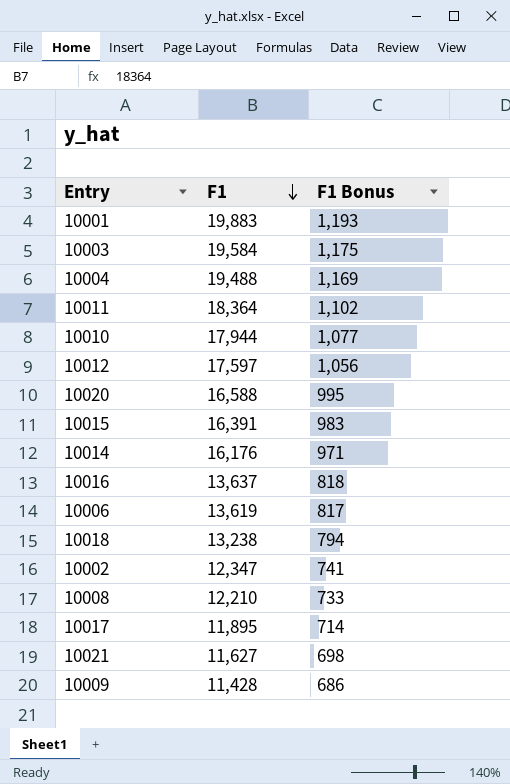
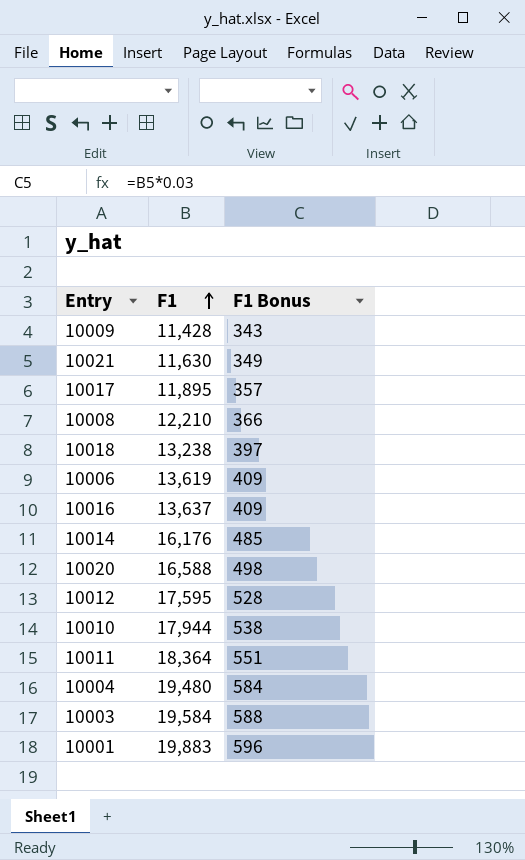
row order: F1 descending -> F1 ascending
column F1 Bonus | formula: [F1] * 0.06 -> [F1] * 0.03
row 10015: 16,391 | 983 -> none
row 10002: 12,347 | 741 -> none
10021 | F1: 11,627 -> 11,630
10012 | F1: 17,597 -> 17,595
10004 | F1: 19,488 -> 19,480

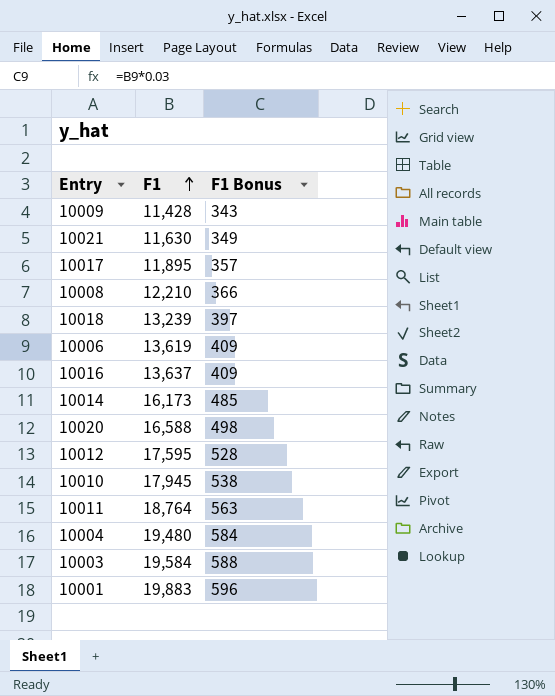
10018 | F1: 13,238 -> 13,239
10014 | F1: 16,176 -> 16,173
10010 | F1: 17,944 -> 17,945
10011 | F1: 18,364 -> 18,764
10011 | F1 Bonus: 551 -> 563

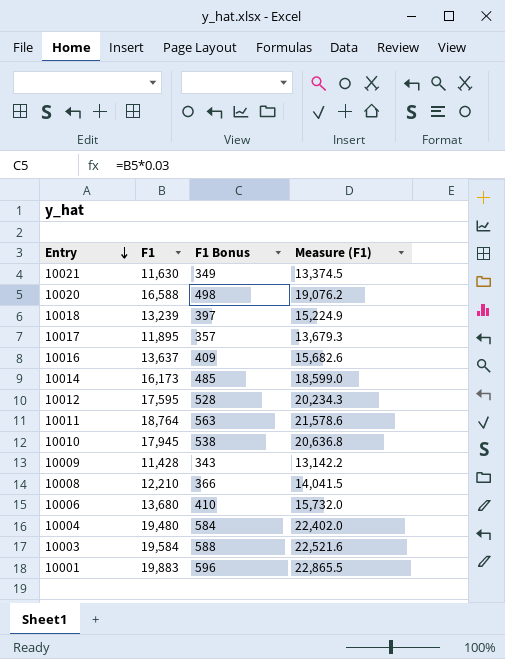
row order: F1 ascending -> Entry descending
column Measure (F1) | formula: none -> [F1] * 1.15
10006 | F1: 13,619 -> 13,680
10006 | F1 Bonus: 409 -> 410

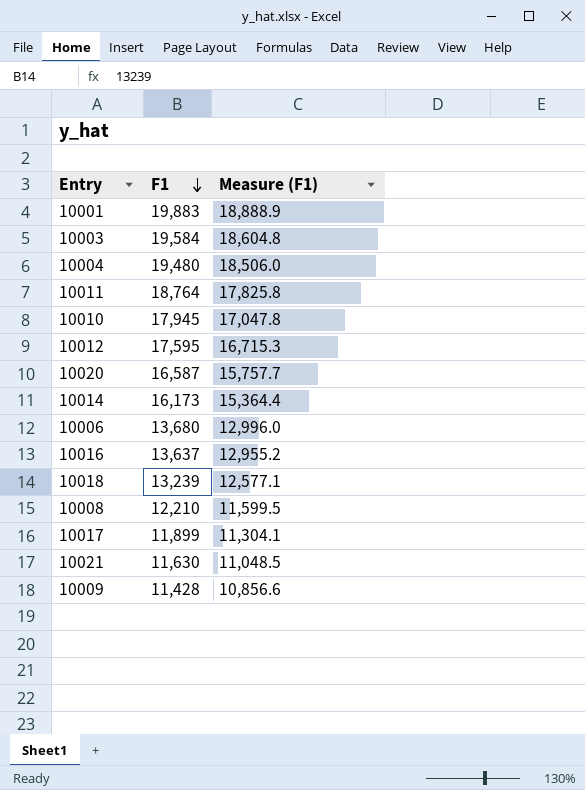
row order: Entry descending -> F1 descending
column F1 Bonus | formula: [F1] * 0.03 -> none
column Measure (F1) | formula: [F1] * 1.15 -> [F1] * 0.95
10020 | F1: 16,588 -> 16,587
10017 | F1: 11,895 -> 11,899

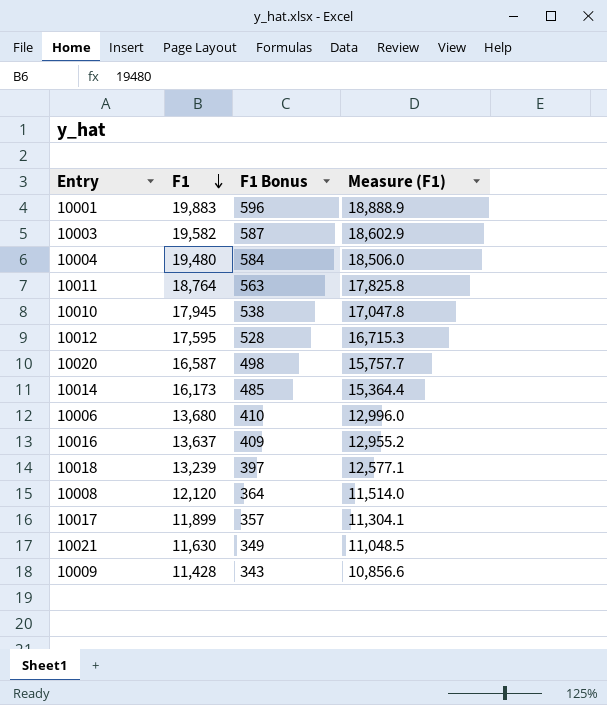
column F1 Bonus | formula: none -> [F1] * 0.03
10003 | F1: 19,584 -> 19,582
10003 | Measure (F1): 18,604.8 -> 18,602.9
10008 | F1: 12,210 -> 12,120
10008 | Measure (F1): 11,599.5 -> 11,514.0

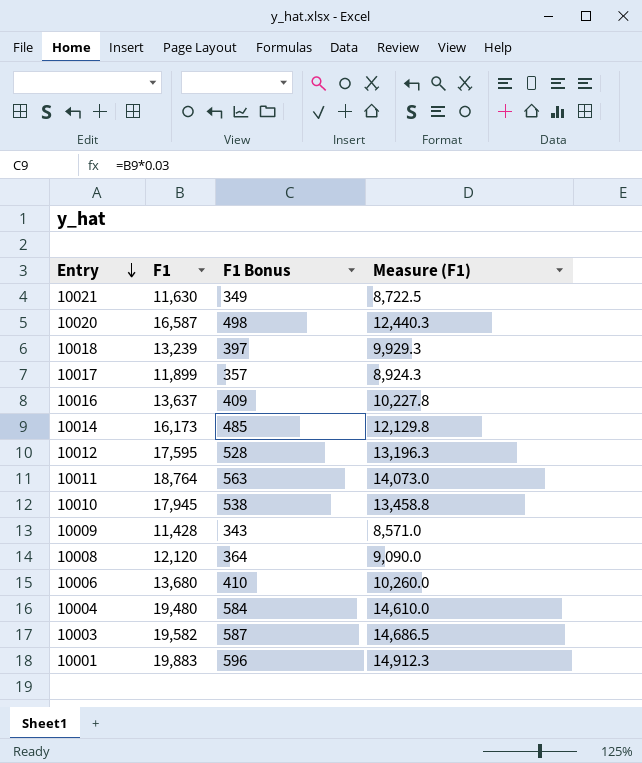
row order: F1 descending -> Entry descending
column Measure (F1) | formula: [F1] * 0.95 -> [F1] * 0.75

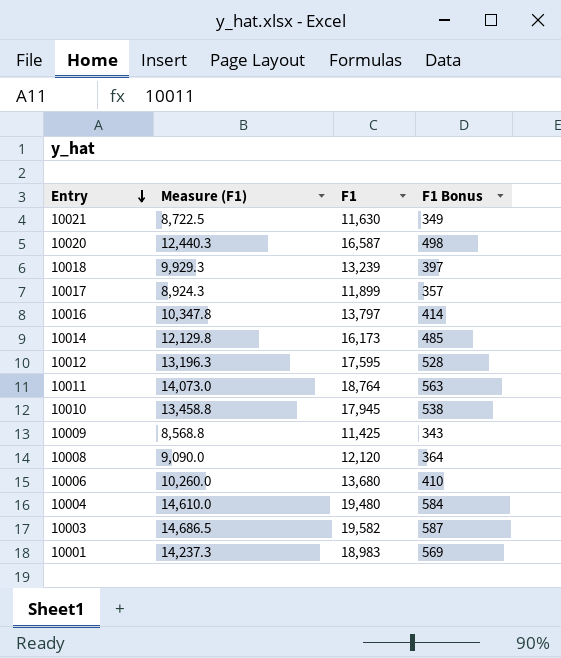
column Measure (F1) | position: 4 -> 2
10016 | Measure (F1): 10,227.8 -> 10,347.8
10016 | F1: 13,637 -> 13,797
10016 | F1 Bonus: 409 -> 414
10009 | Measure (F1): 8,571.0 -> 8,568.8
10009 | F1: 11,428 -> 11,425
10001 | Measure (F1): 14,912.3 -> 14,237.3
10001 | F1: 19,883 -> 18,983
10001 | F1 Bonus: 596 -> 569

